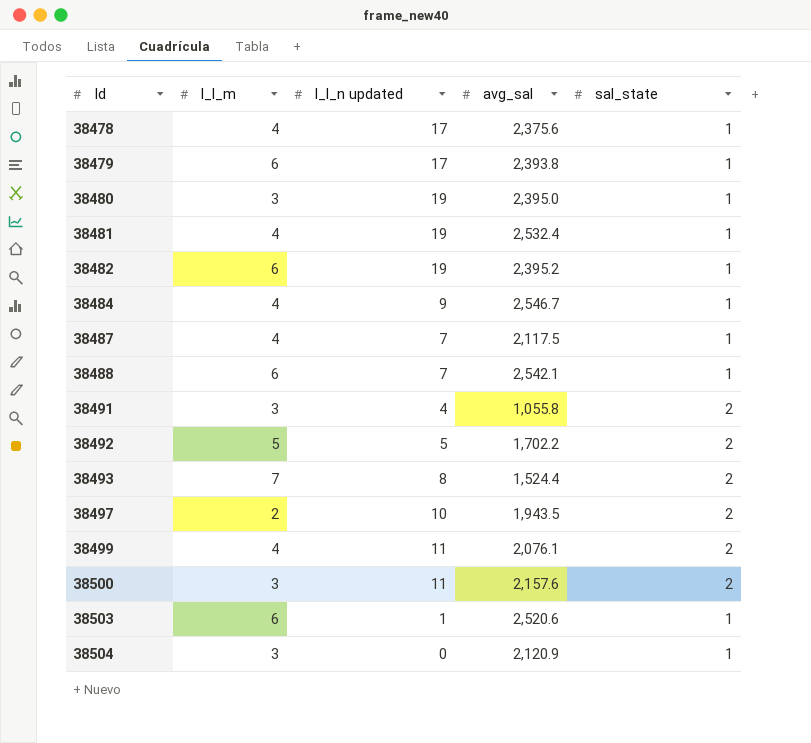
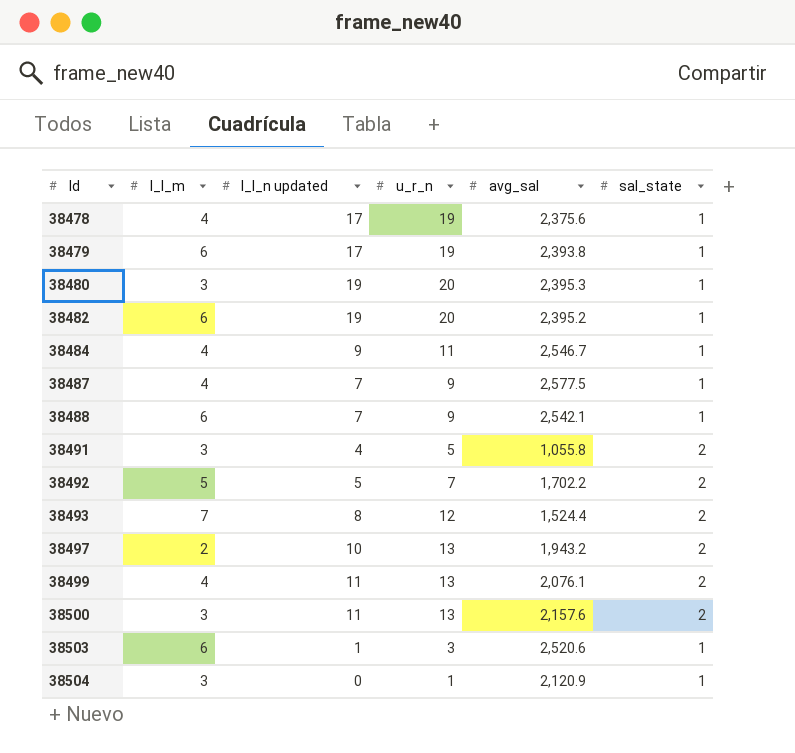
column u_r_n | position: none -> 4
row 38481: 4 | 19 | 2,532.4 | 1 -> none
38480 | avg_sal: 2,395.0 -> 2,395.3
38487 | avg_sal: 2,117.5 -> 2,577.5
38497 | avg_sal: 1,943.5 -> 1,943.2

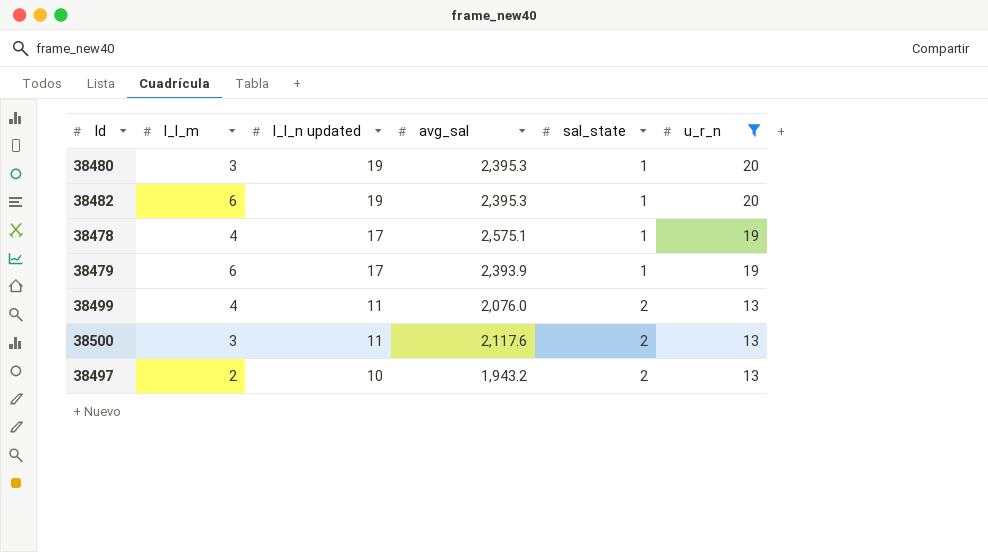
filter: none -> u_r_n >= 13
row order: Id ascending -> l_l_n updated descending
column u_r_n | position: 4 -> 6
38482 | avg_sal: 2,395.2 -> 2,395.3
38478 | avg_sal: 2,375.6 -> 2,575.1
38479 | avg_sal: 2,393.8 -> 2,393.9
38499 | avg_sal: 2,076.1 -> 2,076.0
38500 | avg_sal: 2,157.6 -> 2,117.6

